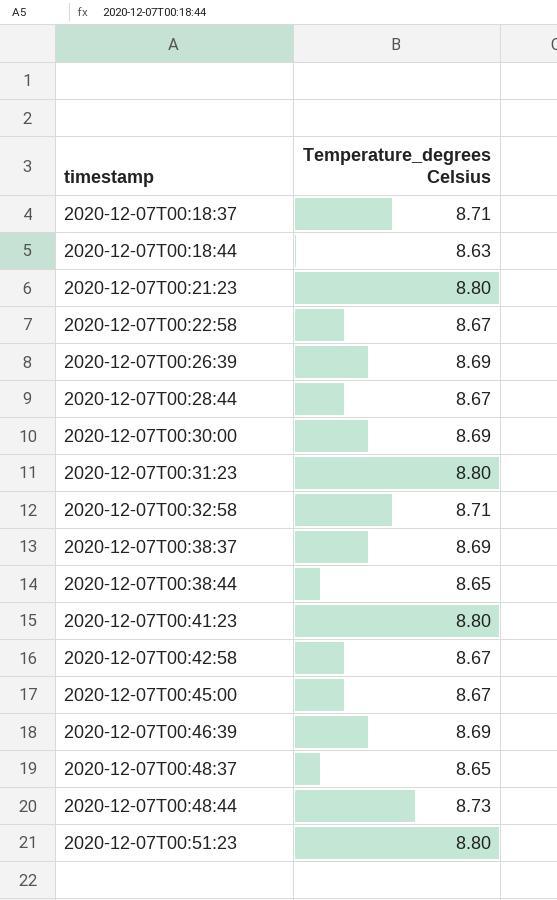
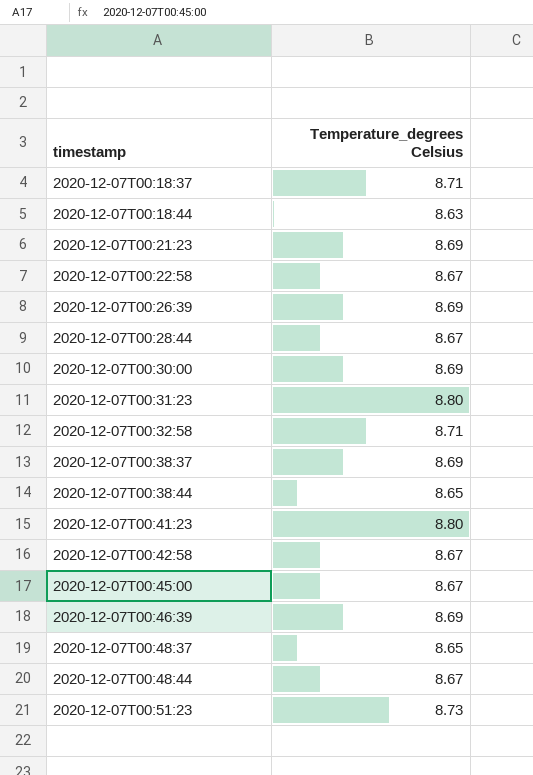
2020-12-07T00:21:23 | Temperature_degrees Celsius: 8.80 -> 8.69
2020-12-07T00:48:44 | Temperature_degrees Celsius: 8.73 -> 8.67
2020-12-07T00:51:23 | Temperature_degrees Celsius: 8.80 -> 8.73

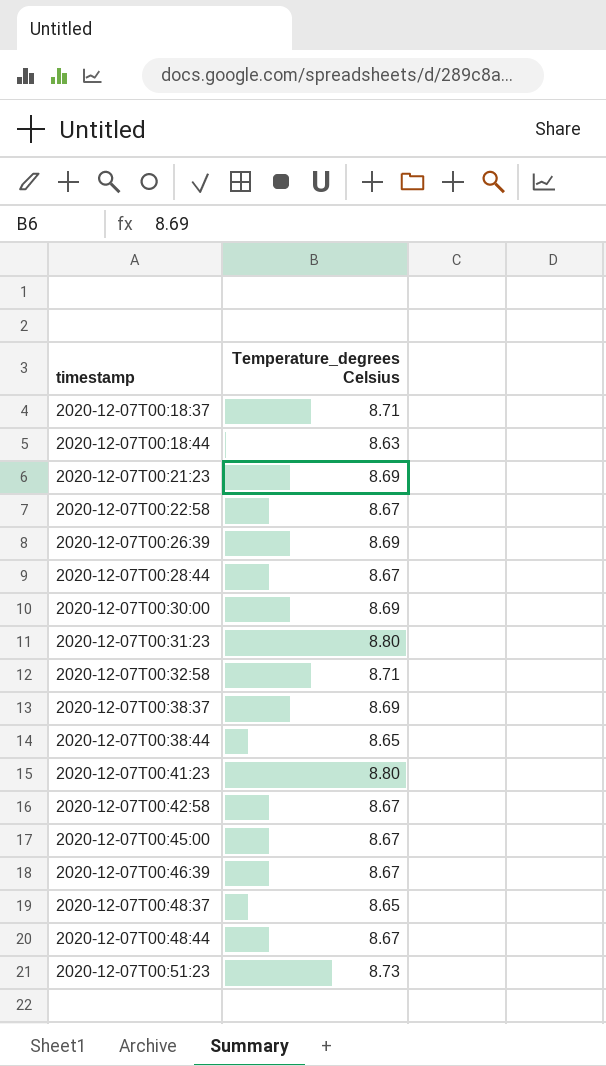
2020-12-07T00:46:39 | Temperature_degrees Celsius: 8.69 -> 8.67

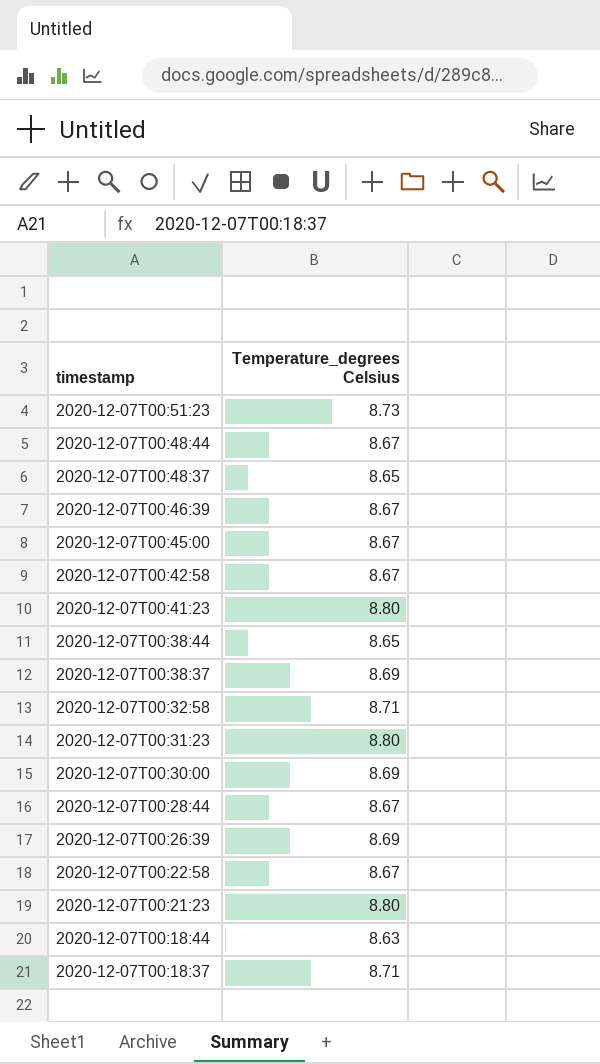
row order: timestamp ascending -> timestamp descending
2020-12-07T00:21:23 | Temperature_degrees Celsius: 8.69 -> 8.80

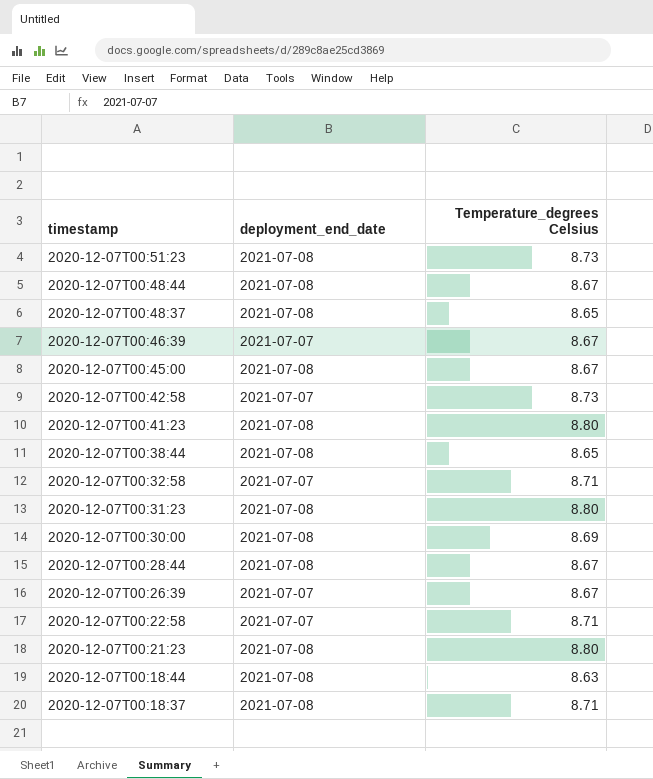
column deployment_end_date | position: none -> 2
row 2020-12-07T00:38:37: 8.69 -> none
2020-12-07T00:42:58 | Temperature_degrees Celsius: 8.67 -> 8.73
2020-12-07T00:26:39 | Temperature_degrees Celsius: 8.69 -> 8.67
2020-12-07T00:22:58 | Temperature_degrees Celsius: 8.67 -> 8.71

